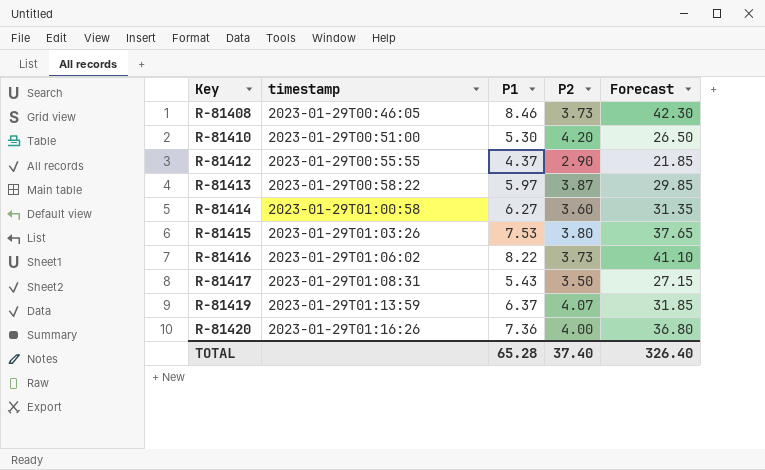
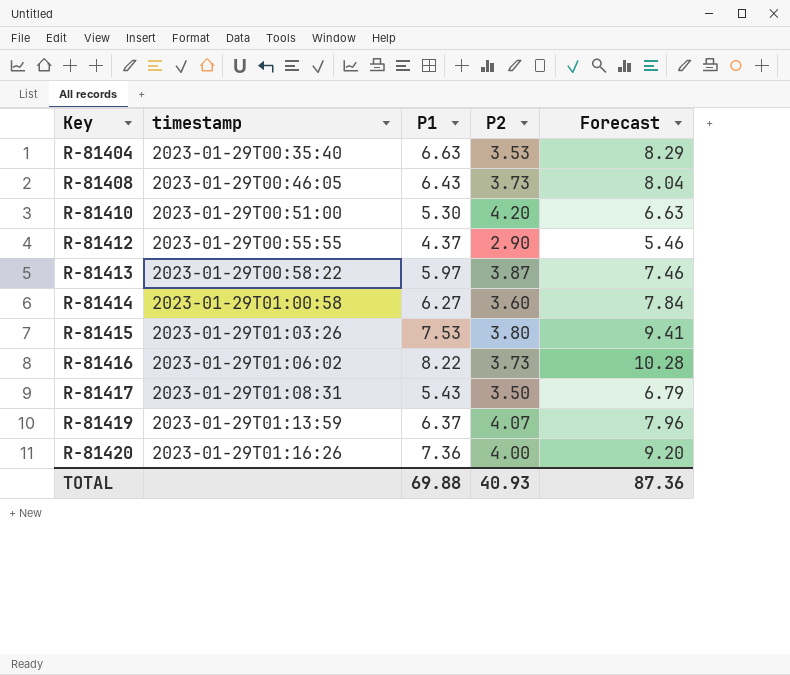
column Forecast | formula: [P1] * 5 -> [P1] * 1.25
row R-81404: none -> 2023-01-29T00:35:40 | 6.63 | 3.53 | 8.29
R-81408 | P1: 8.46 -> 6.43
TOTAL | P1: 65.28 -> 69.88
TOTAL | P2: 37.40 -> 40.93
TOTAL | Forecast: 326.40 -> 87.36

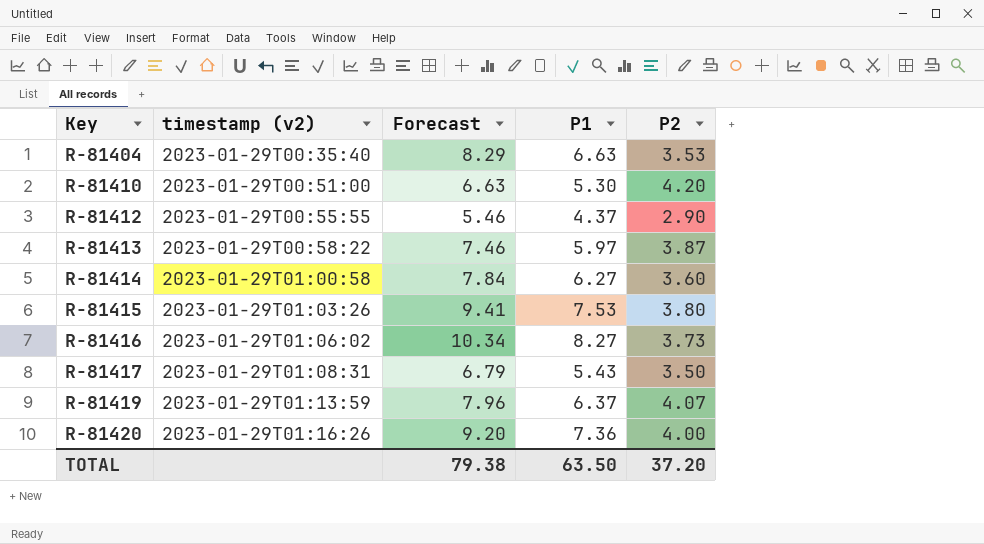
column name: timestamp -> timestamp (v2)
column Forecast | position: 5 -> 3
row R-81408: 2023-01-29T00:46:05 | 6.43 | 3.73 | 8.04 -> none
R-81416 | Forecast: 10.28 -> 10.34
R-81416 | P1: 8.22 -> 8.27
TOTAL | Forecast: 87.36 -> 79.38
TOTAL | P1: 69.88 -> 63.50
TOTAL | P2: 40.93 -> 37.20

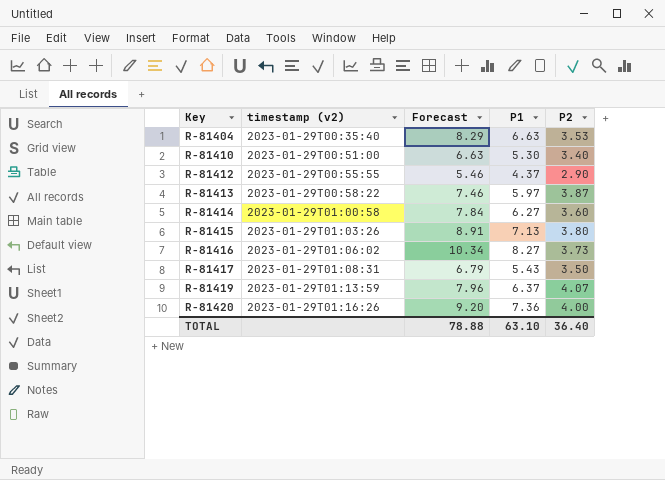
R-81410 | P2: 4.20 -> 3.40
R-81415 | Forecast: 9.41 -> 8.91
R-81415 | P1: 7.53 -> 7.13
TOTAL | Forecast: 79.38 -> 78.88
TOTAL | P1: 63.50 -> 63.10
TOTAL | P2: 37.20 -> 36.40

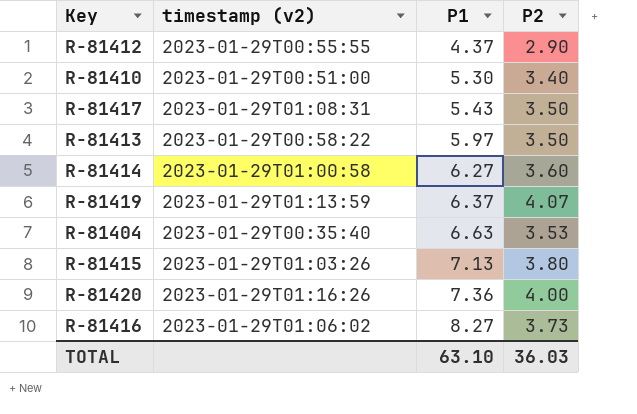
row order: Key ascending -> P1 ascending
column Forecast | formula: [P1] * 1.25 -> none
R-81413 | P2: 3.87 -> 3.50
TOTAL | P2: 36.40 -> 36.03

